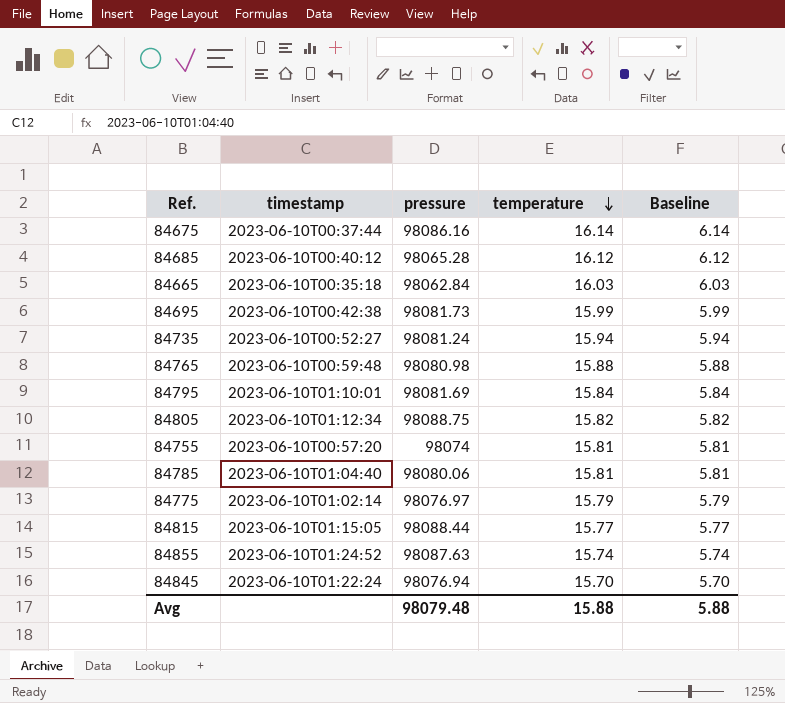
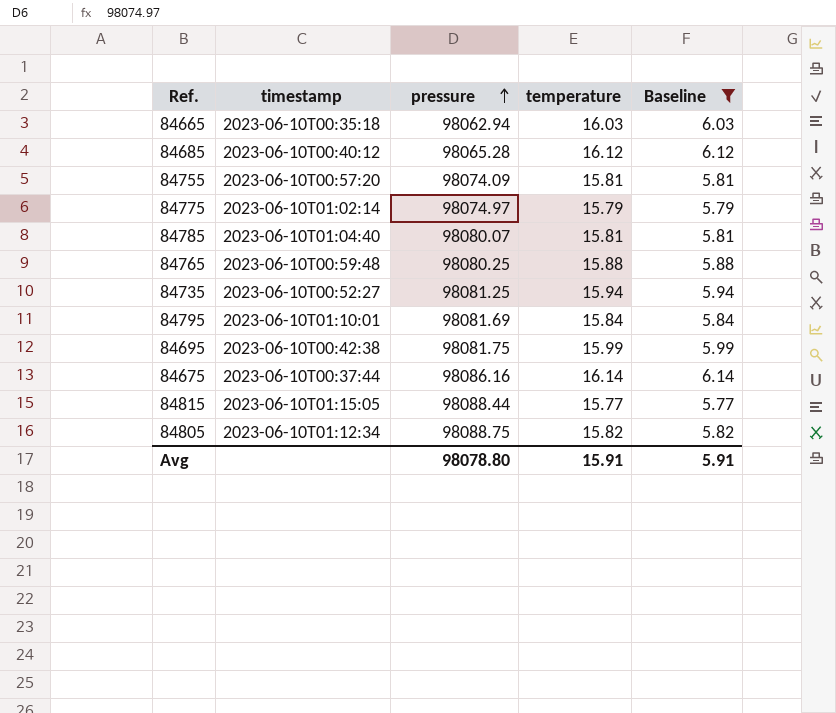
filter: none -> Baseline >= 5.77
row order: temperature descending -> pressure ascending
84665 | pressure: 98062.84 -> 98062.94
84755 | pressure: 98074 -> 98074.09
84775 | pressure: 98076.97 -> 98074.97
84785 | pressure: 98080.06 -> 98080.07
84765 | pressure: 98080.98 -> 98080.25
84735 | pressure: 98081.24 -> 98081.25
84695 | pressure: 98081.73 -> 98081.75
Avg | pressure: 98079.48 -> 98078.80
Avg | temperature: 15.88 -> 15.91
Avg | Baseline: 5.88 -> 5.91

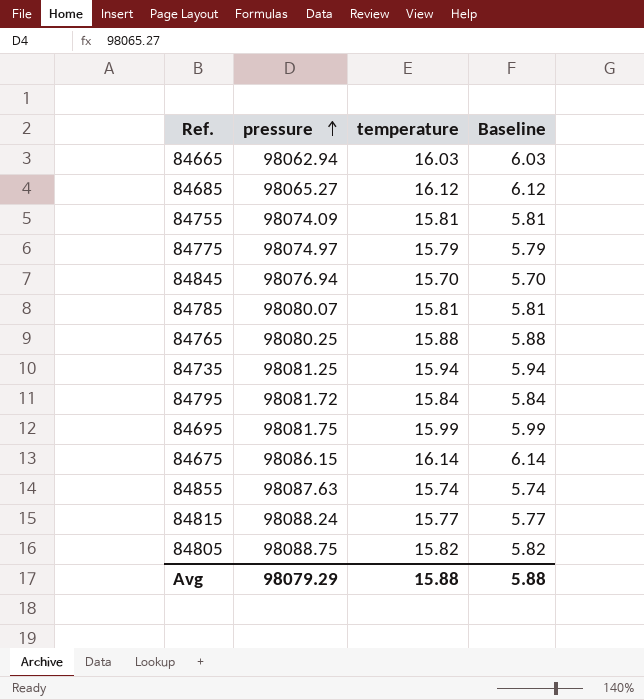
filter: Baseline >= 5.77 -> none
column timestamp | position: 2 -> none
84685 | pressure: 98065.28 -> 98065.27
84795 | pressure: 98081.69 -> 98081.72
84675 | pressure: 98086.16 -> 98086.15
84815 | pressure: 98088.44 -> 98088.24
Avg | pressure: 98078.80 -> 98079.29
Avg | temperature: 15.91 -> 15.88
Avg | Baseline: 5.91 -> 5.88

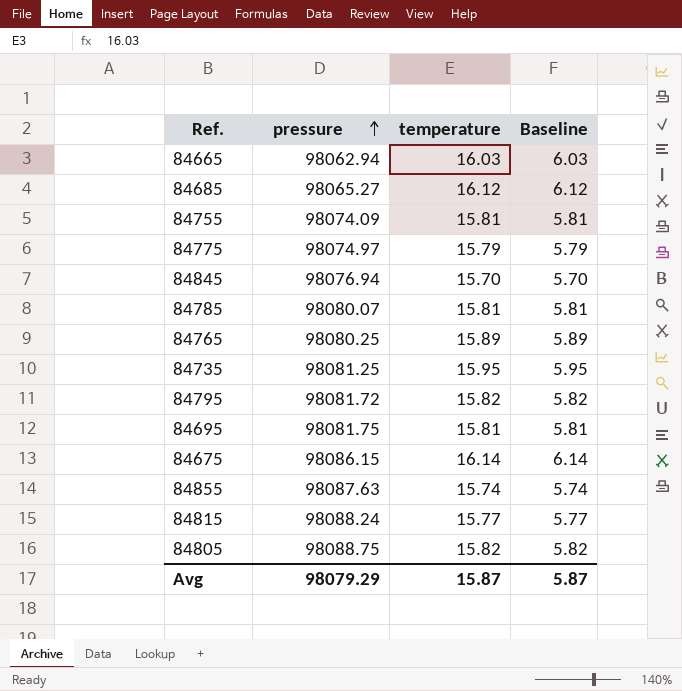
84765 | temperature: 15.88 -> 15.89
84765 | Baseline: 5.88 -> 5.89
84735 | temperature: 15.94 -> 15.95
84735 | Baseline: 5.94 -> 5.95
84795 | temperature: 15.84 -> 15.82
84795 | Baseline: 5.84 -> 5.82
84695 | temperature: 15.99 -> 15.81
84695 | Baseline: 5.99 -> 5.81
Avg | temperature: 15.88 -> 15.87
Avg | Baseline: 5.88 -> 5.87

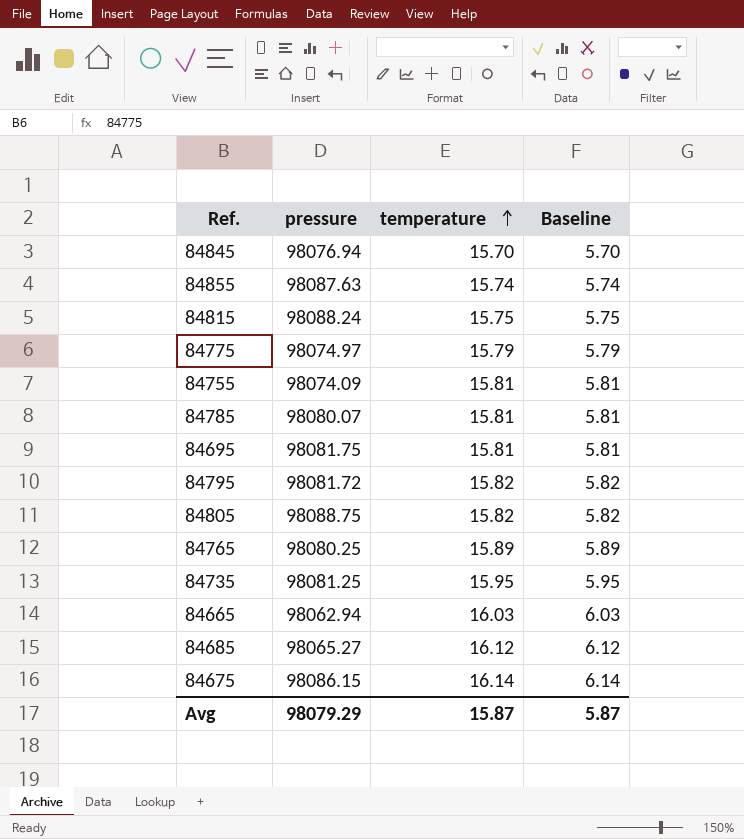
row order: pressure ascending -> temperature ascending
84815 | temperature: 15.77 -> 15.75
84815 | Baseline: 5.77 -> 5.75

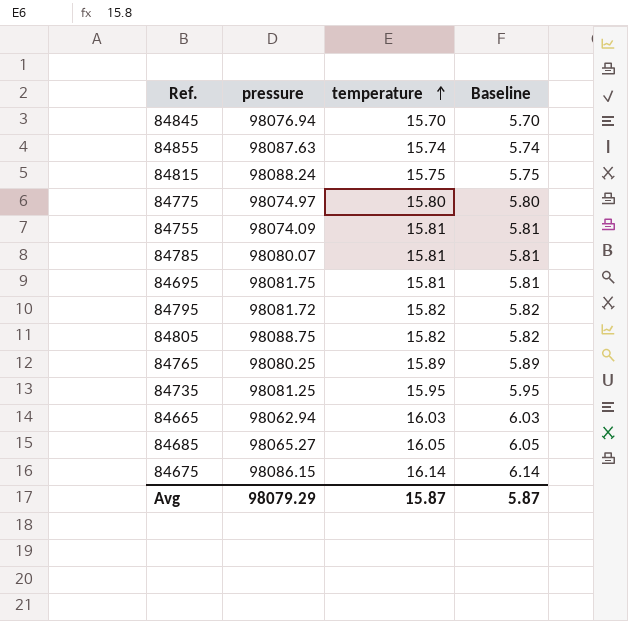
84775 | temperature: 15.79 -> 15.80
84775 | Baseline: 5.79 -> 5.80
84685 | temperature: 16.12 -> 16.05
84685 | Baseline: 6.12 -> 6.05

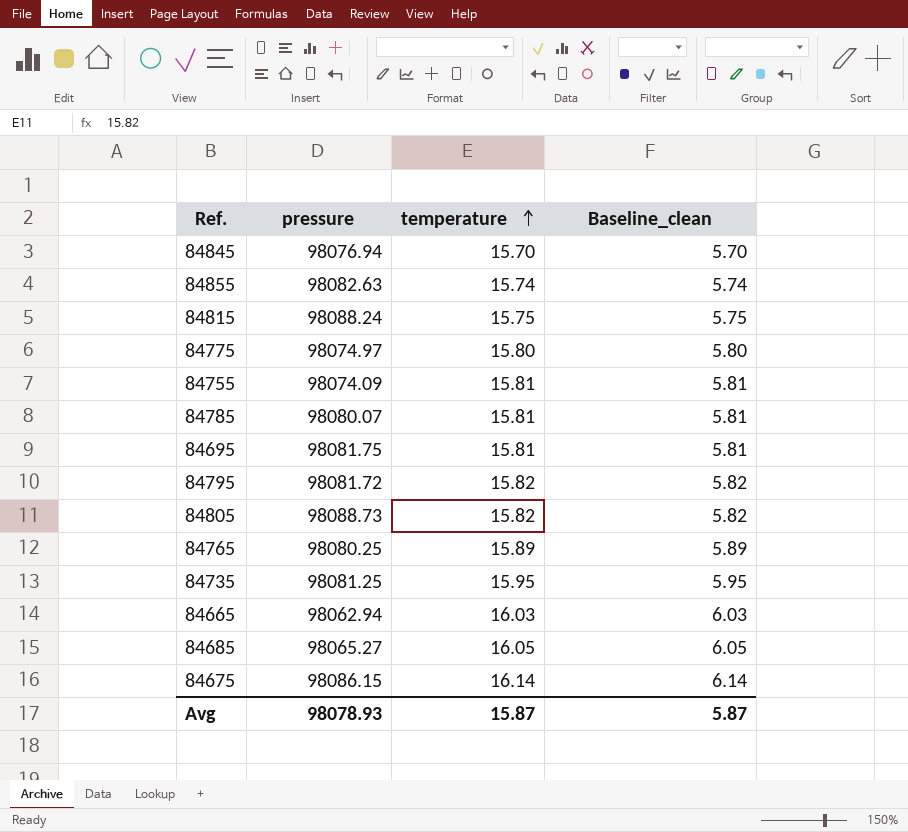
column name: Baseline -> Baseline_clean
84855 | pressure: 98087.63 -> 98082.63
84805 | pressure: 98088.75 -> 98088.73
Avg | pressure: 98079.29 -> 98078.93

